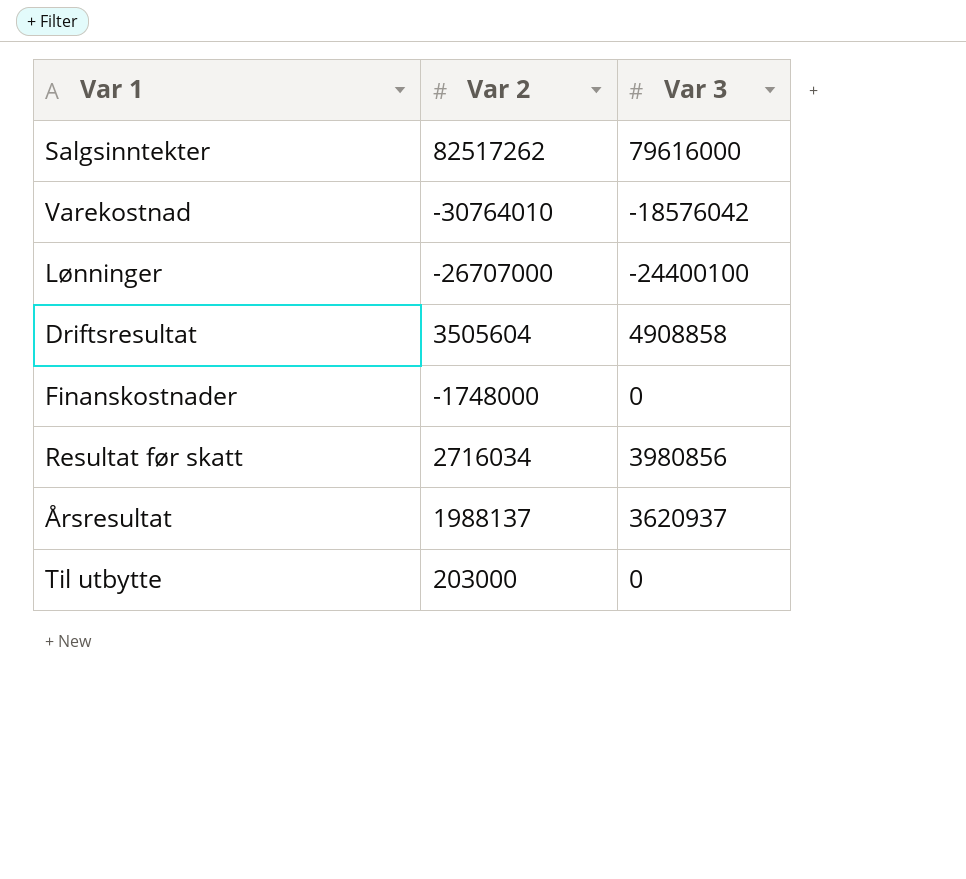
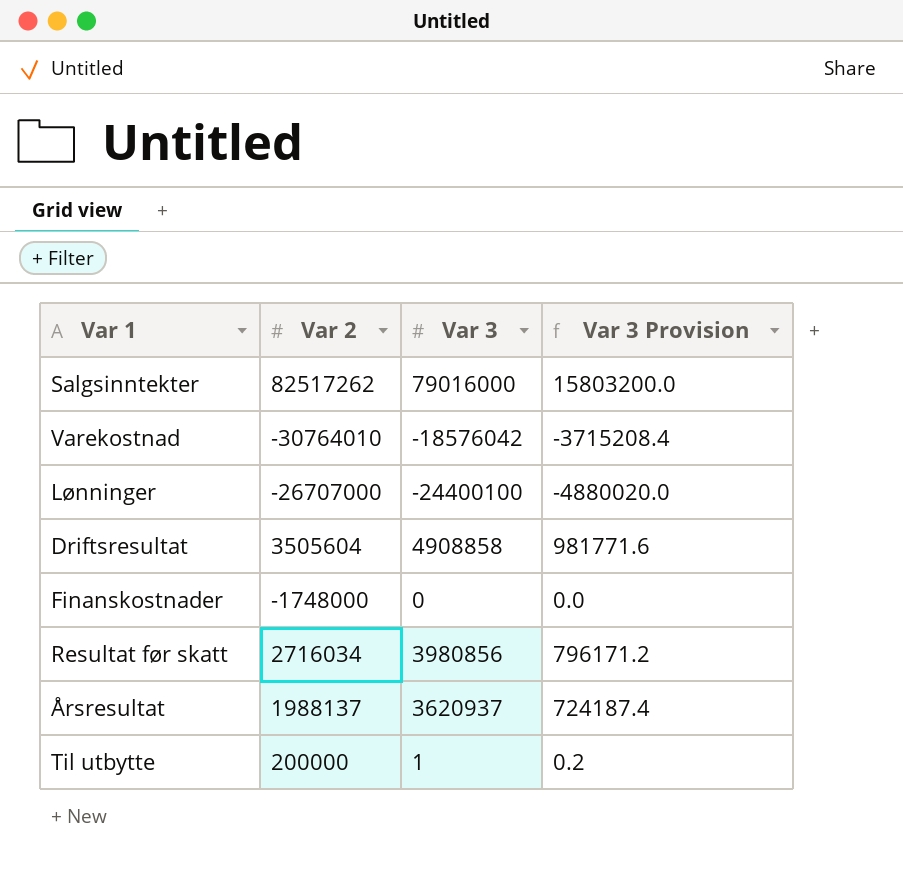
column Var 3 Provision | formula: none -> [Var 3] * 0.2
Salgsinntekter | Var 3: 79616000 -> 79016000
Til utbytte | Var 2: 203000 -> 200000
Til utbytte | Var 3: 0 -> 1

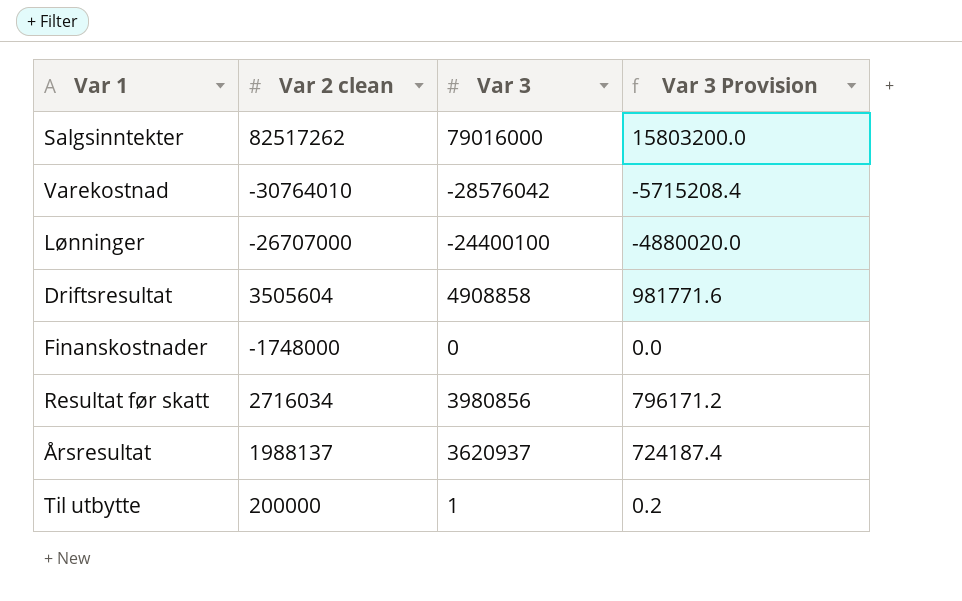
column name: Var 2 -> Var 2 clean
Varekostnad | Var 3: -18576042 -> -28576042
Varekostnad | Var 3 Provision: -3715208.4 -> -5715208.4

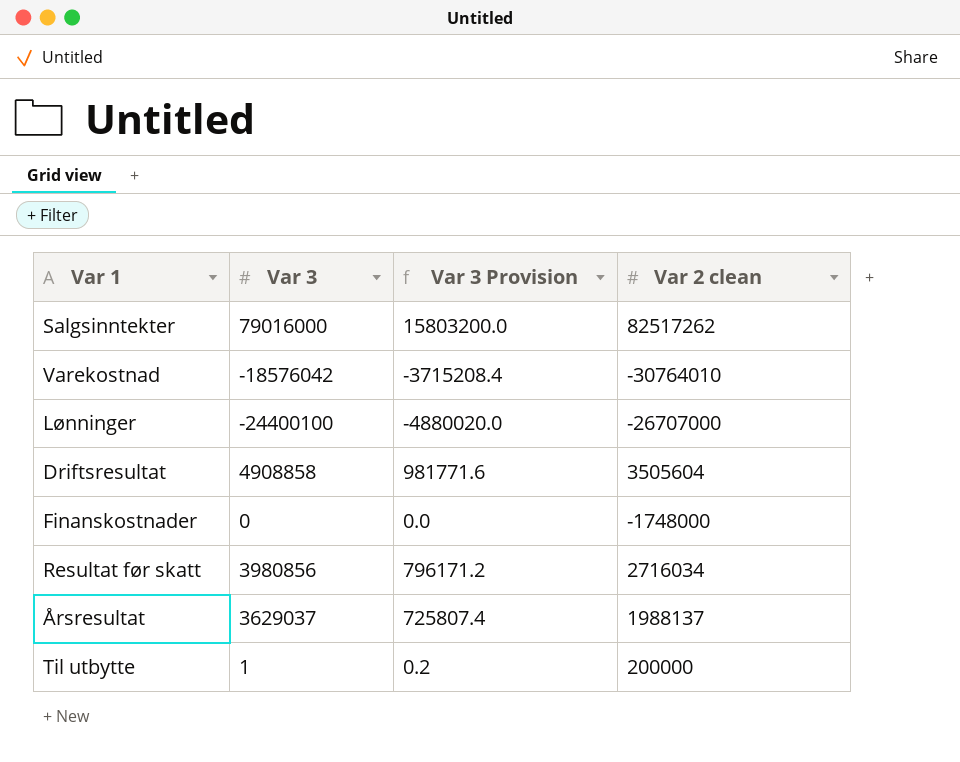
column Var 2 clean | position: 2 -> 4
Varekostnad | Var 3: -28576042 -> -18576042
Varekostnad | Var 3 Provision: -5715208.4 -> -3715208.4
Årsresultat | Var 3: 3620937 -> 3629037
Årsresultat | Var 3 Provision: 724187.4 -> 725807.4

